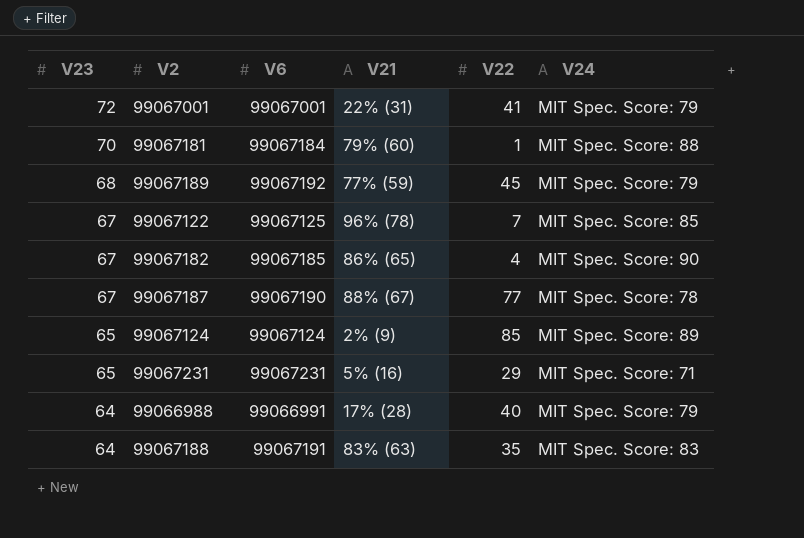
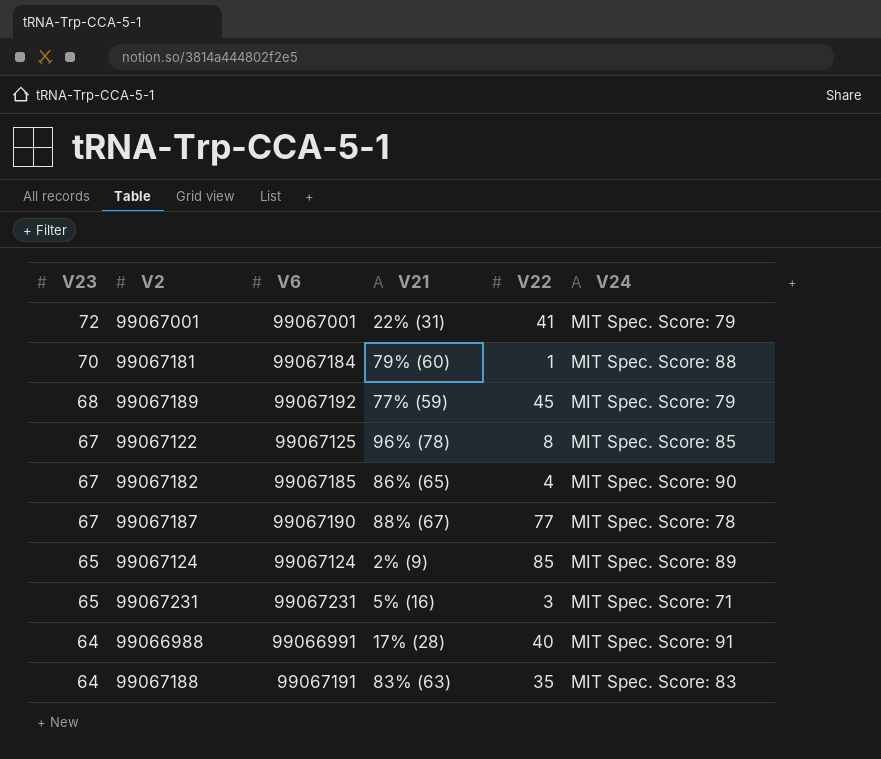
99067122 | V22: 7 -> 8
99067231 | V22: 29 -> 3
99066988 | V24: MIT Spec. Score: 79 -> MIT Spec. Score: 91

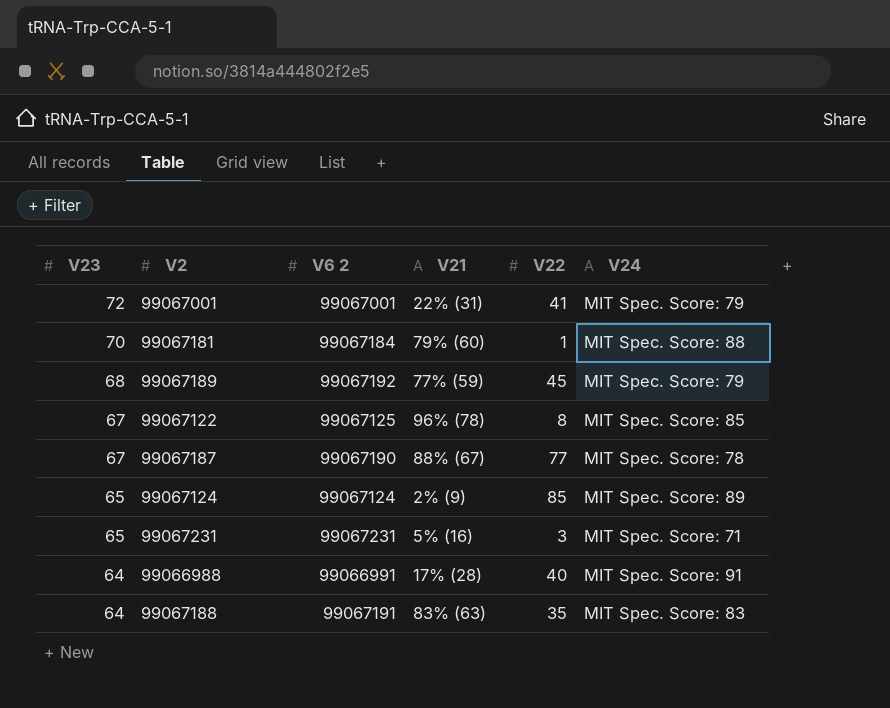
column name: V6 -> V6 2
row 99067182: 67 | 99067185 | 86% (65) | 4 | MIT Spec. Score: 90 -> none

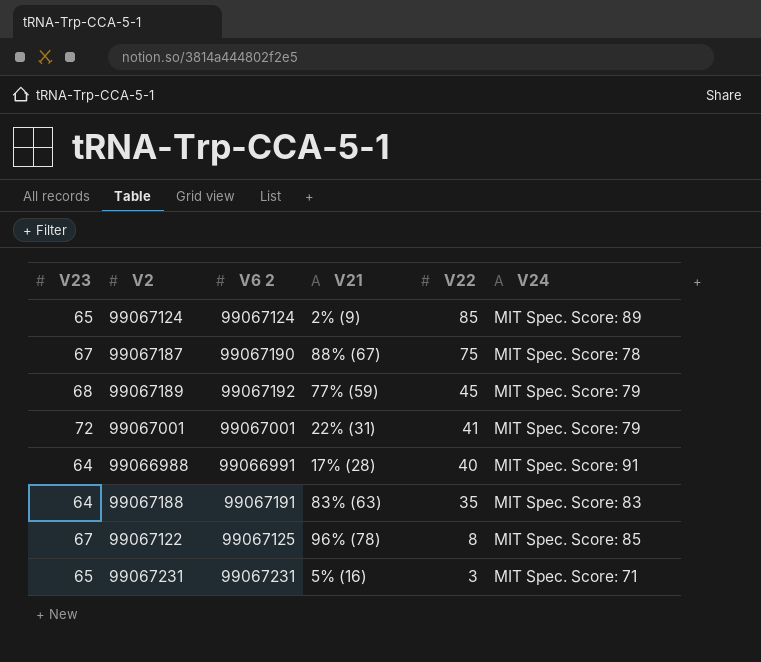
row order: V23 descending -> V22 descending
row 99067181: 70 | 99067184 | 79% (60) | 1 | MIT Spec. Score: 88 -> none
99067187 | V22: 77 -> 75

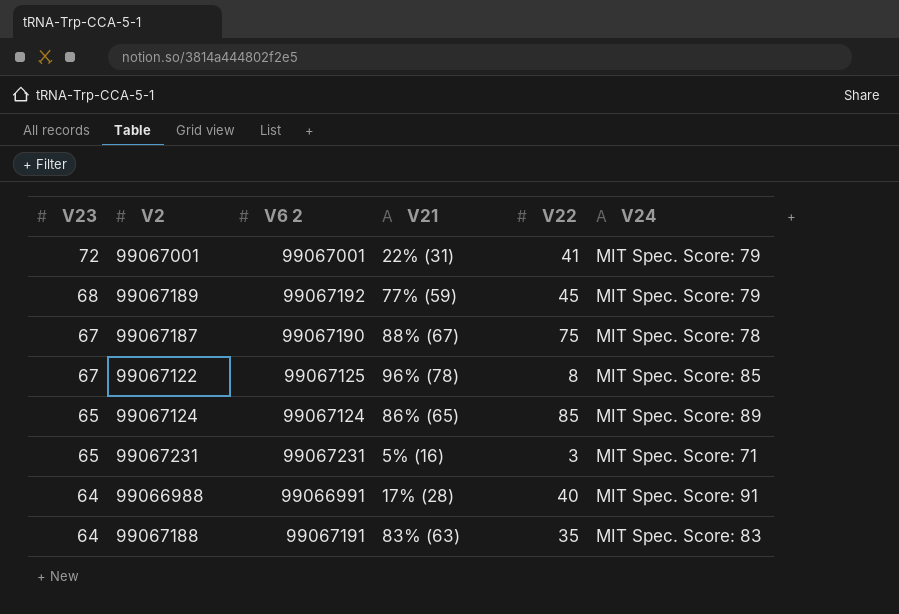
row order: V22 descending -> V23 descending
99067124 | V21: 2% (9) -> 86% (65)

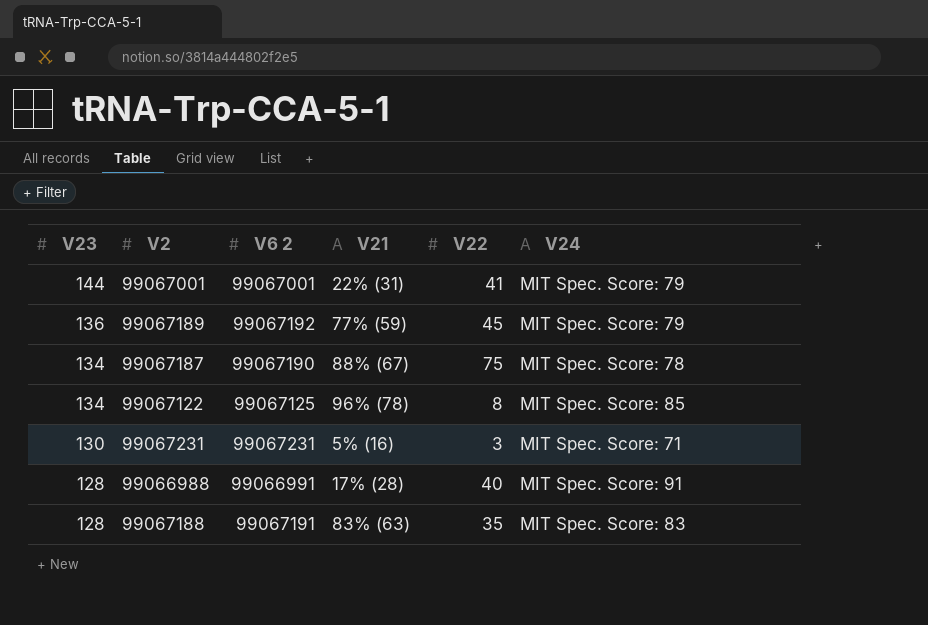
row 99067124: 65 | 99067124 | 86% (65) | 85 | MIT Spec. Score: 89 -> none
99067001 | V23: 72 -> 144
99067189 | V23: 68 -> 136
99067187 | V23: 67 -> 134
99067122 | V23: 67 -> 134
99067231 | V23: 65 -> 130
99066988 | V23: 64 -> 128
99067188 | V23: 64 -> 128

